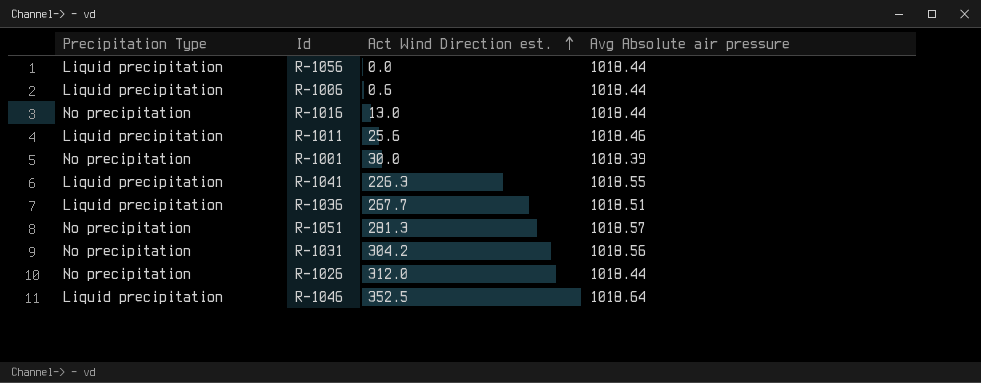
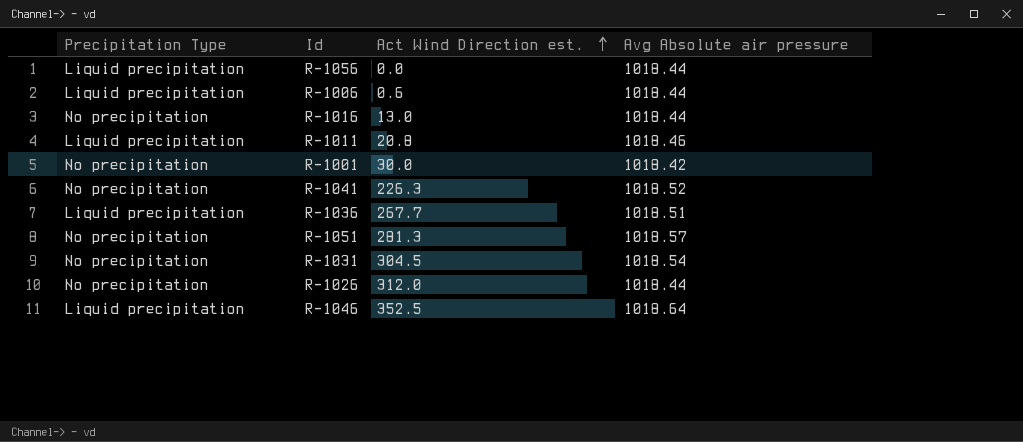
R-1011 | Act Wind Direction est.: 25.6 -> 20.8
R-1001 | Avg Absolute air pressure: 1018.39 -> 1018.42
R-1041 | Precipitation Type: Liquid precipitation -> No precipitation
R-1041 | Avg Absolute air pressure: 1018.55 -> 1018.52
R-1031 | Act Wind Direction est.: 304.2 -> 304.5
R-1031 | Avg Absolute air pressure: 1018.56 -> 1018.54

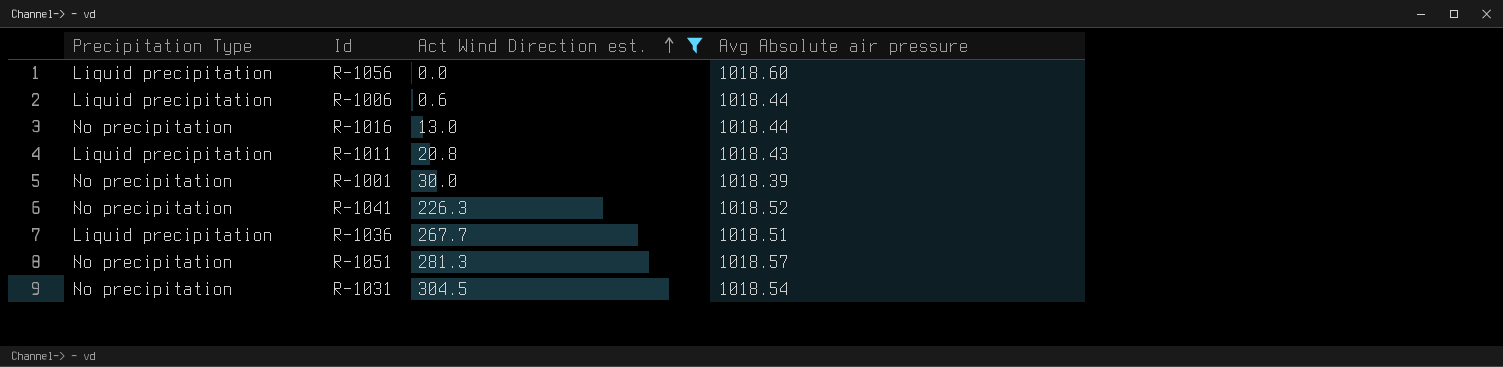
filter: none -> Act Wind Direction est. <= 304.5
R-1056 | Avg Absolute air pressure: 1018.44 -> 1018.60
R-1011 | Avg Absolute air pressure: 1018.46 -> 1018.43
R-1001 | Avg Absolute air pressure: 1018.42 -> 1018.39

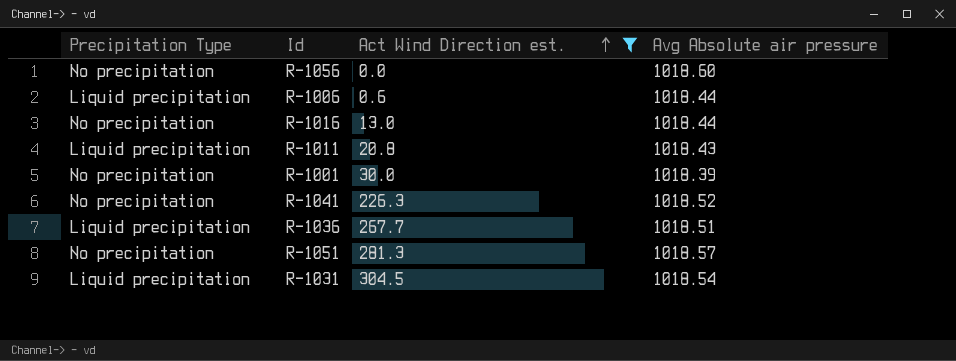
R-1056 | Precipitation Type: Liquid precipitation -> No precipitation
R-1031 | Precipitation Type: No precipitation -> Liquid precipitation

